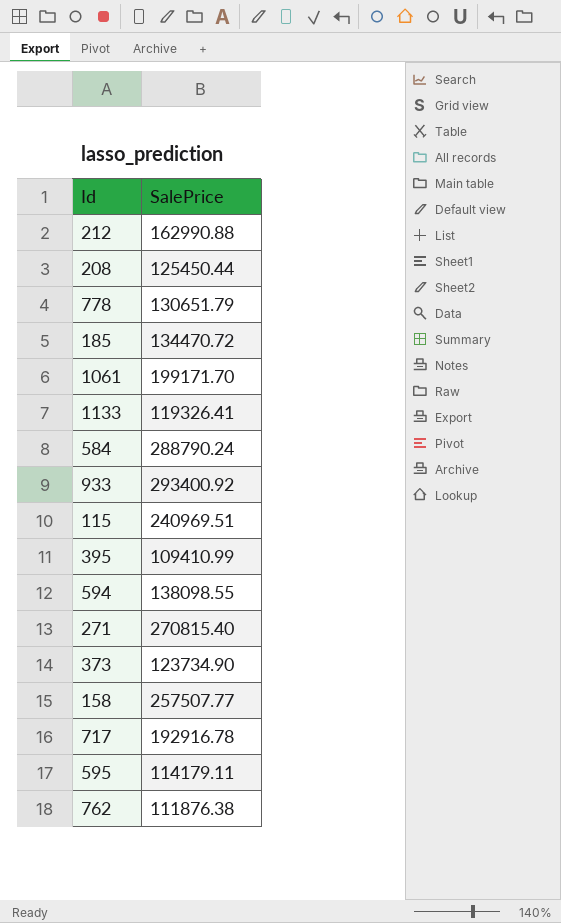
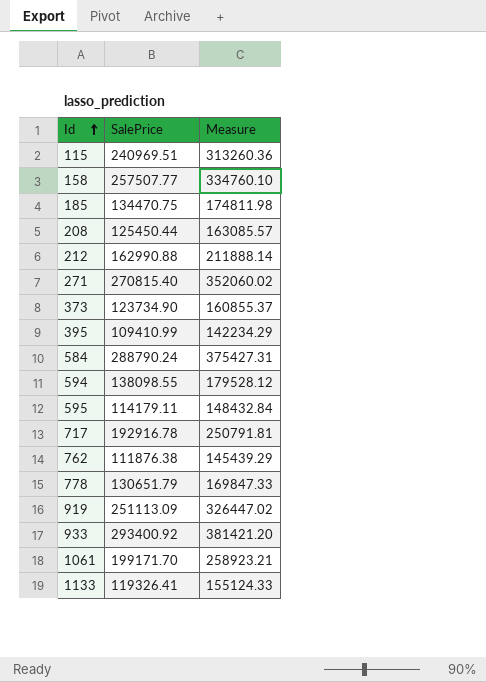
row order: none -> Id ascending
column Measure | formula: none -> [SalePrice] * 1.3
185 | SalePrice: 134470.72 -> 134470.75
row 919: none -> 251113.09 | 326447.02

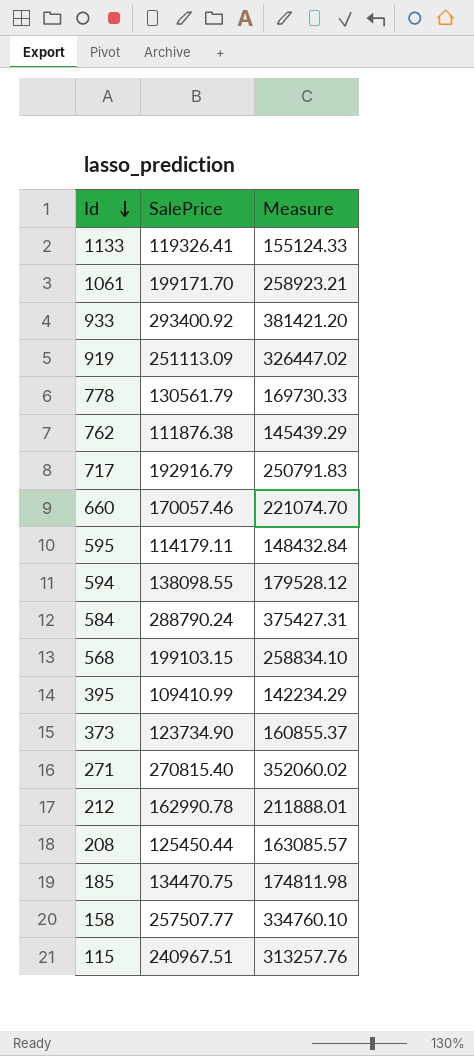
row order: Id ascending -> Id descending
778 | SalePrice: 130651.79 -> 130561.79
778 | Measure: 169847.33 -> 169730.33
717 | SalePrice: 192916.78 -> 192916.79
717 | Measure: 250791.81 -> 250791.83
row 660: none -> 170057.46 | 221074.70
row 568: none -> 199103.15 | 258834.10
212 | SalePrice: 162990.88 -> 162990.78
212 | Measure: 211888.14 -> 211888.01
115 | SalePrice: 240969.51 -> 240967.51
115 | Measure: 313260.36 -> 313257.76

